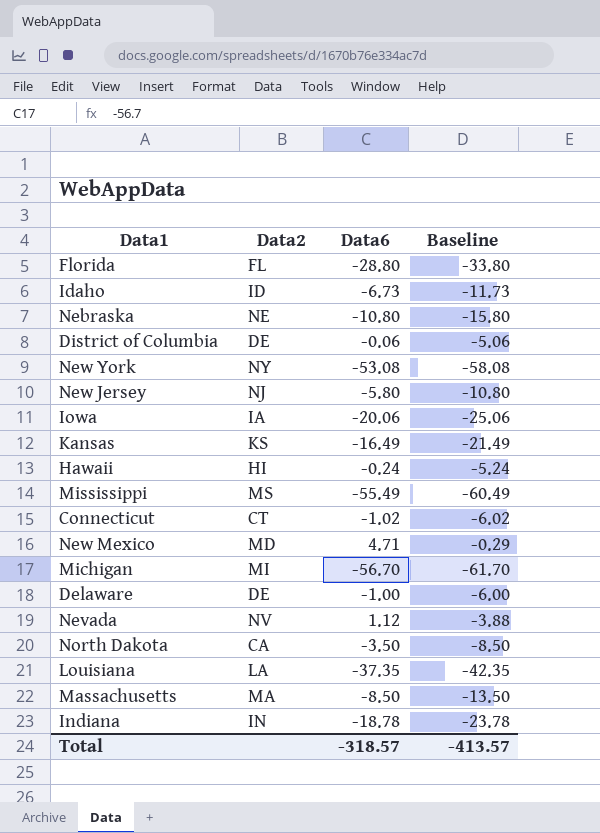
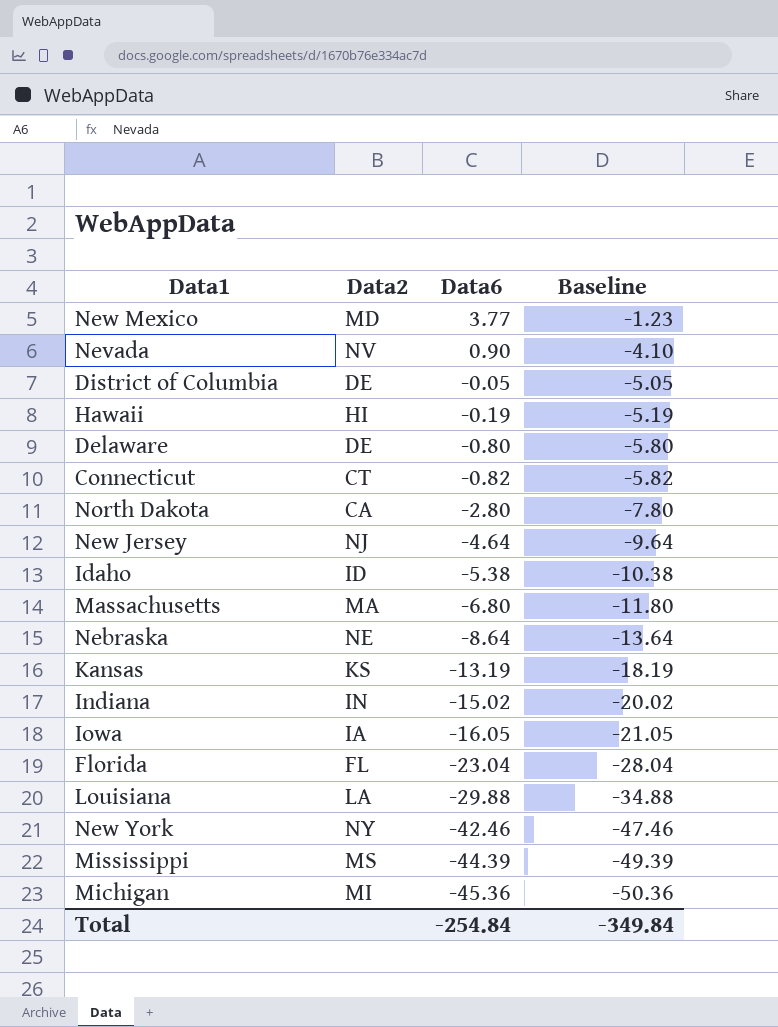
row order: none -> Data6 descending
New Mexico | Data6: 4.71 -> 3.77
New Mexico | Baseline: -0.29 -> -1.23
Nevada | Data6: 1.12 -> 0.90
Nevada | Baseline: -3.88 -> -4.10
District of Columbia | Data6: -0.06 -> -0.05
District of Columbia | Baseline: -5.06 -> -5.05
Hawaii | Data6: -0.24 -> -0.19
Hawaii | Baseline: -5.24 -> -5.19
Delaware | Data6: -1.00 -> -0.80
Delaware | Baseline: -6.00 -> -5.80
Connecticut | Data6: -1.02 -> -0.82
Connecticut | Baseline: -6.02 -> -5.82
North Dakota | Data6: -3.50 -> -2.80
North Dakota | Baseline: -8.50 -> -7.80
New Jersey | Data6: -5.80 -> -4.64
New Jersey | Baseline: -10.80 -> -9.64
Idaho | Data6: -6.73 -> -5.38
Idaho | Baseline: -11.73 -> -10.38
Massachusetts | Data6: -8.50 -> -6.80
Massachusetts | Baseline: -13.50 -> -11.80
Nebraska | Data6: -10.80 -> -8.64
Nebraska | Baseline: -15.80 -> -13.64
Kansas | Data6: -16.49 -> -13.19
Kansas | Baseline: -21.49 -> -18.19
Indiana | Data6: -18.78 -> -15.02
Indiana | Baseline: -23.78 -> -20.02
Iowa | Data6: -20.06 -> -16.05
Iowa | Baseline: -25.06 -> -21.05
Florida | Data6: -28.80 -> -23.04
Florida | Baseline: -33.80 -> -28.04
Louisiana | Data6: -37.35 -> -29.88
Louisiana | Baseline: -42.35 -> -34.88
New York | Data6: -53.08 -> -42.46
New York | Baseline: -58.08 -> -47.46
Mississippi | Data6: -55.49 -> -44.39
Mississippi | Baseline: -60.49 -> -49.39
Michigan | Data6: -56.70 -> -45.36
Michigan | Baseline: -61.70 -> -50.36
Total | Data6: -318.57 -> -254.84
Total | Baseline: -413.57 -> -349.84

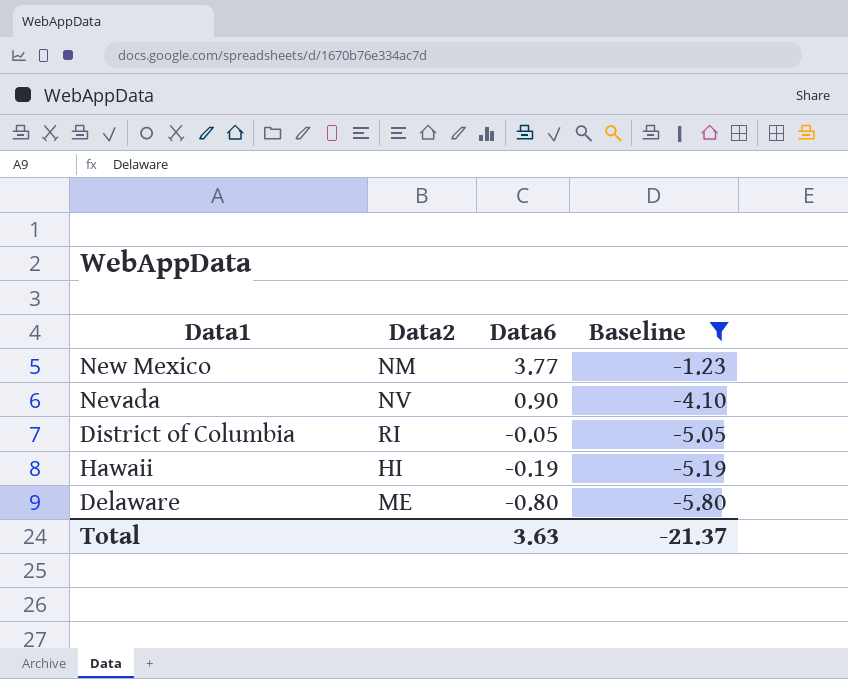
filter: none -> Baseline >= -5.80
New Mexico | Data2: MD -> NM
District of Columbia | Data2: DE -> RI
Delaware | Data2: DE -> ME
Total | Data6: -254.84 -> 3.63
Total | Baseline: -349.84 -> -21.37

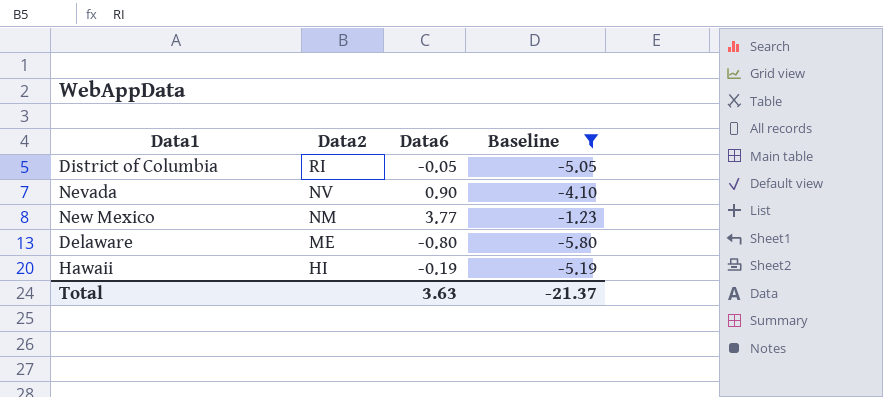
row order: Data6 descending -> Data2 descending

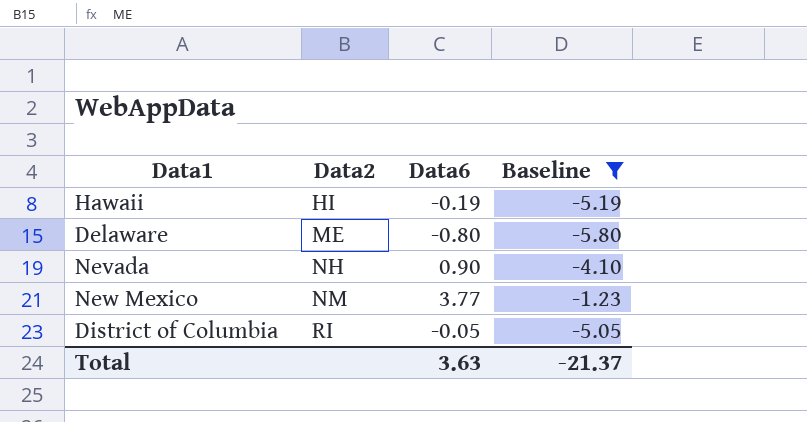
row order: Data2 descending -> Data2 ascending
Nevada | Data2: NV -> NH

